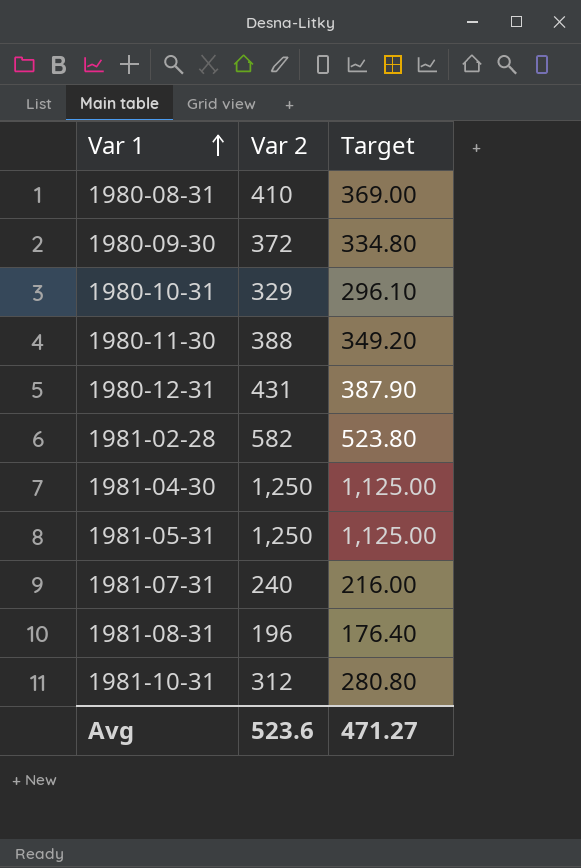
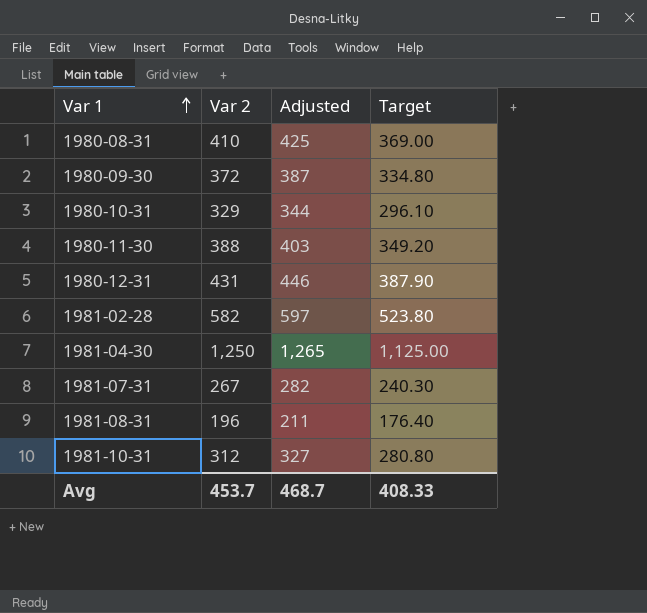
column Adjusted | formula: none -> [Var 2] + 15
row 1981-05-31: 1,250 | 1,125.00 -> none
1981-07-31 | Var 2: 240 -> 267
1981-07-31 | Target: 216.00 -> 240.30
Avg | Var 2: 523.6 -> 453.7
Avg | Target: 471.27 -> 408.33

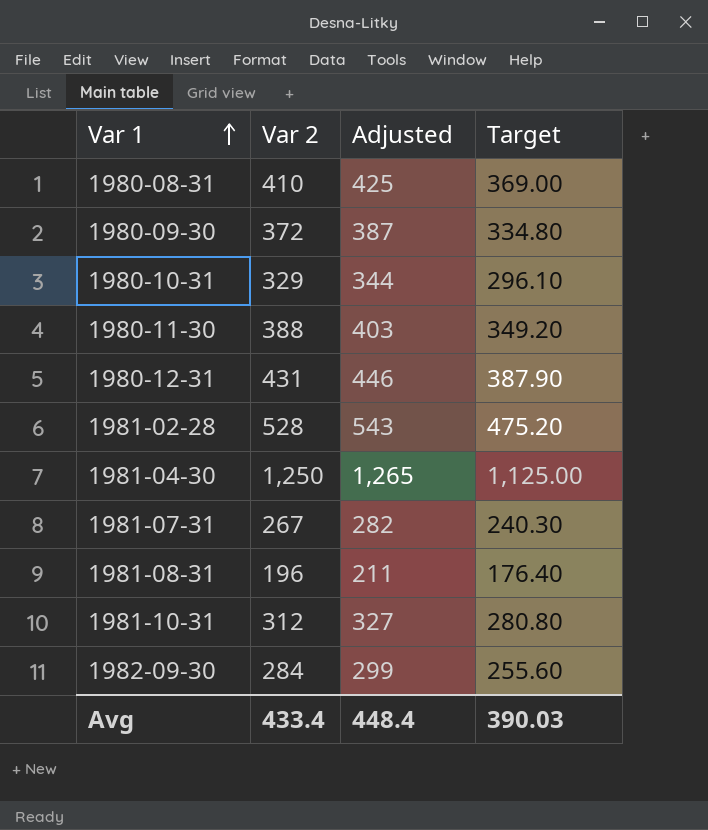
1981-02-28 | Var 2: 582 -> 528
1981-02-28 | Adjusted: 597 -> 543
1981-02-28 | Target: 523.80 -> 475.20
row 1982-09-30: none -> 284 | 299 | 255.60
Avg | Var 2: 453.7 -> 433.4
Avg | Adjusted: 468.7 -> 448.4
Avg | Target: 408.33 -> 390.03

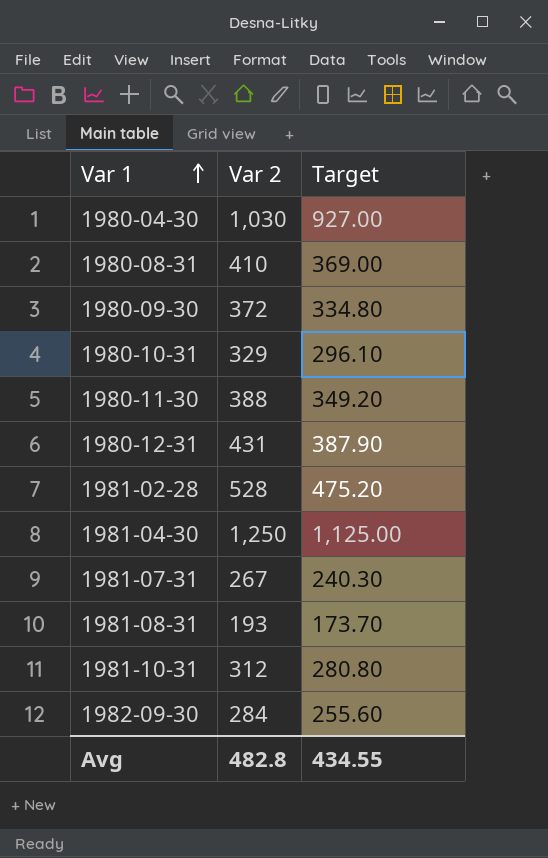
column Adjusted | formula: [Var 2] + 15 -> none
row 1980-04-30: none -> 1,030 | 927.00
1981-08-31 | Var 2: 196 -> 193
1981-08-31 | Target: 176.40 -> 173.70
Avg | Var 2: 433.4 -> 482.8
Avg | Target: 390.03 -> 434.55

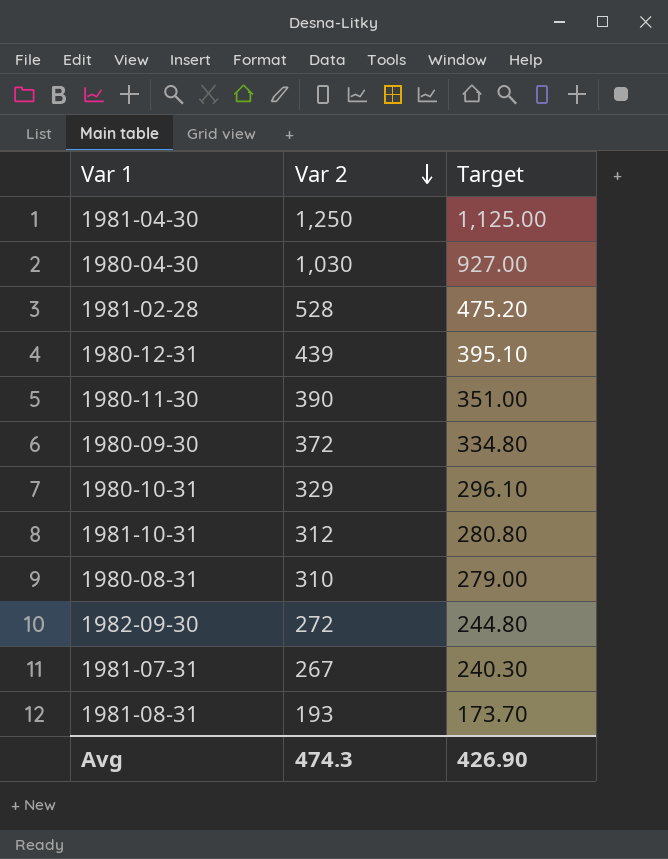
row order: Var 1 ascending -> Var 2 descending
1980-12-31 | Var 2: 431 -> 439
1980-12-31 | Target: 387.90 -> 395.10
1980-11-30 | Var 2: 388 -> 390
1980-11-30 | Target: 349.20 -> 351.00
1980-08-31 | Var 2: 410 -> 310
1980-08-31 | Target: 369.00 -> 279.00
1982-09-30 | Var 2: 284 -> 272
1982-09-30 | Target: 255.60 -> 244.80
Avg | Var 2: 482.8 -> 474.3
Avg | Target: 434.55 -> 426.90

